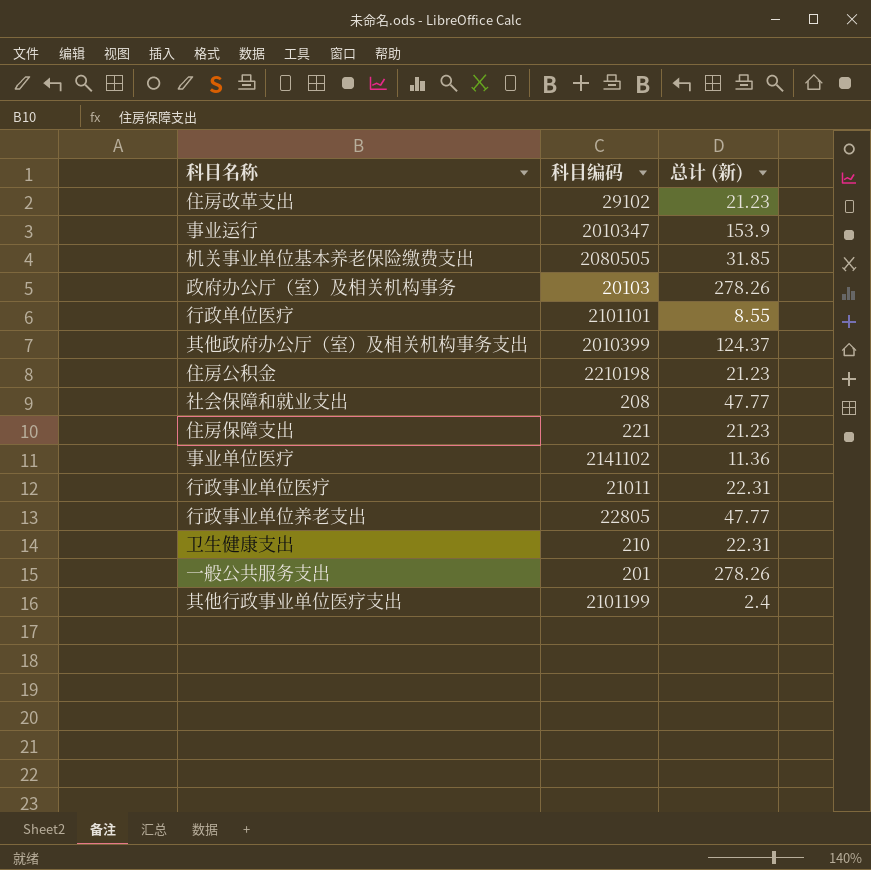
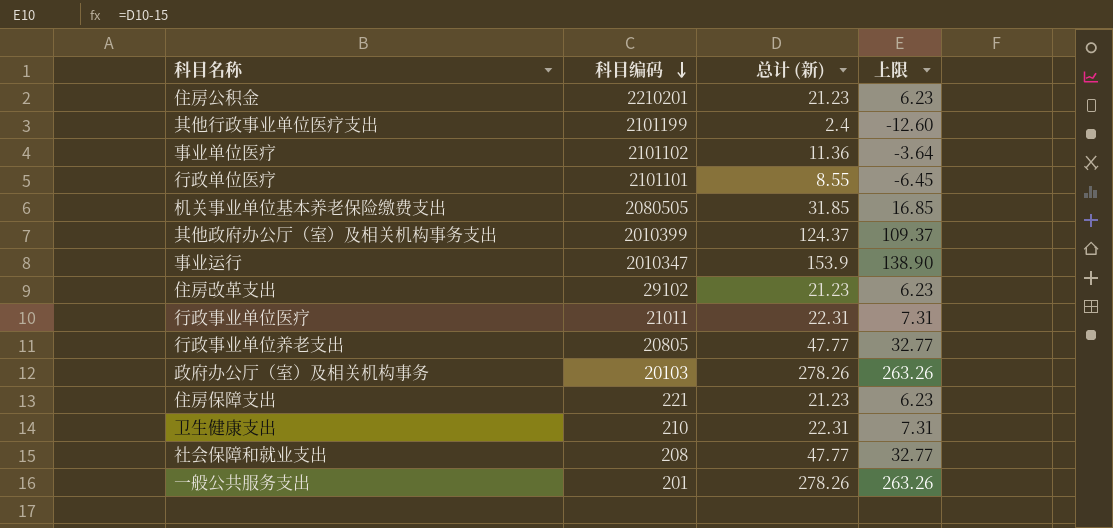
row order: none -> 科目编码 descending
column 上限 | formula: none -> [总计 (新)] - 15
住房公积金 | 科目编码: 2210198 -> 2210201
事业单位医疗 | 科目编码: 2141102 -> 2101102
行政事业单位养老支出 | 科目编码: 22805 -> 20805

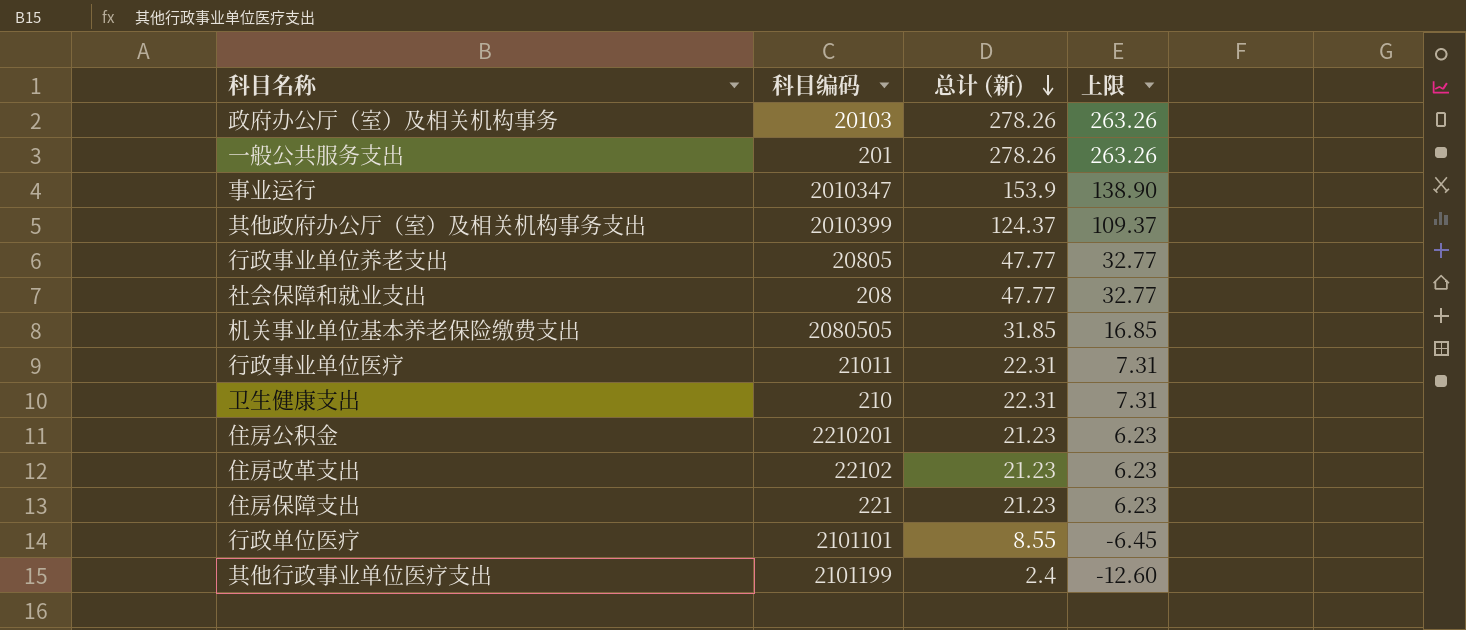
row order: 科目编码 descending -> 总计 (新) descending
row 事业单位医疗: 2101102 | 11.36 | -3.64 -> none
住房改革支出 | 科目编码: 29102 -> 22102

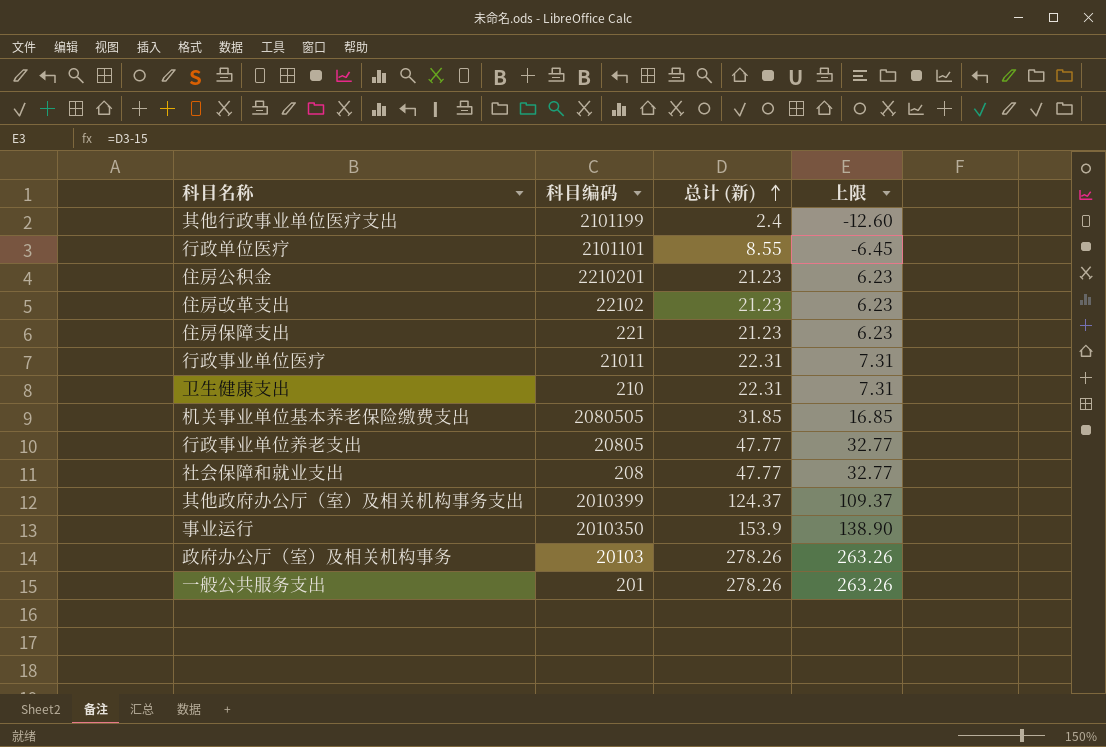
row order: 总计 (新) descending -> 总计 (新) ascending
事业运行 | 科目编码: 2010347 -> 2010350

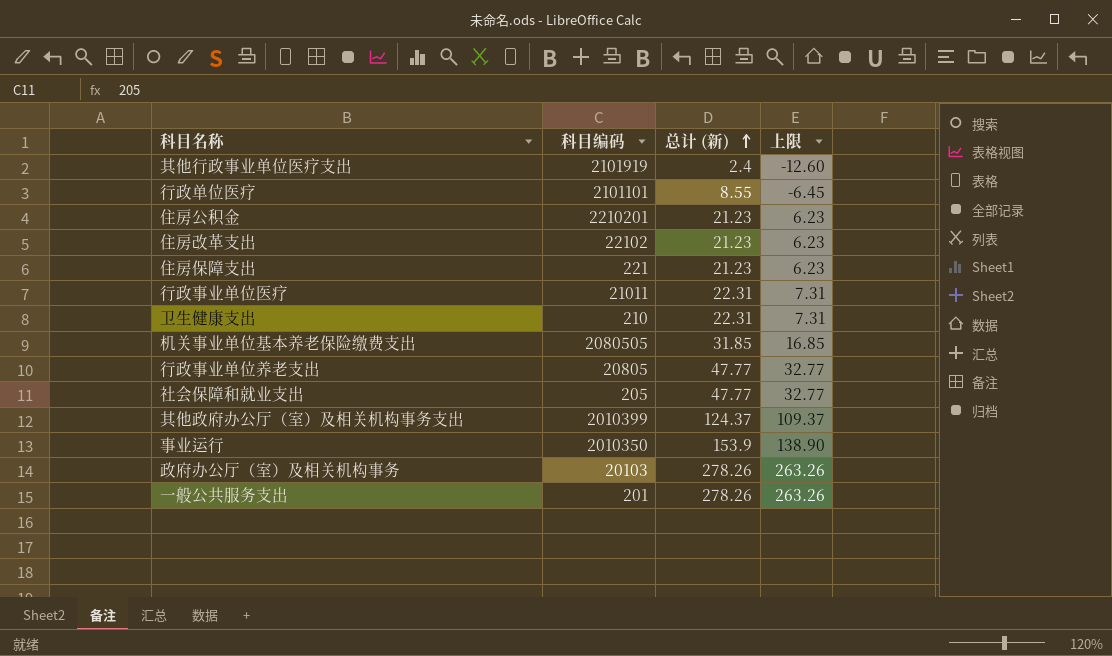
其他行政事业单位医疗支出 | 科目编码: 2101199 -> 2101919
社会保障和就业支出 | 科目编码: 208 -> 205

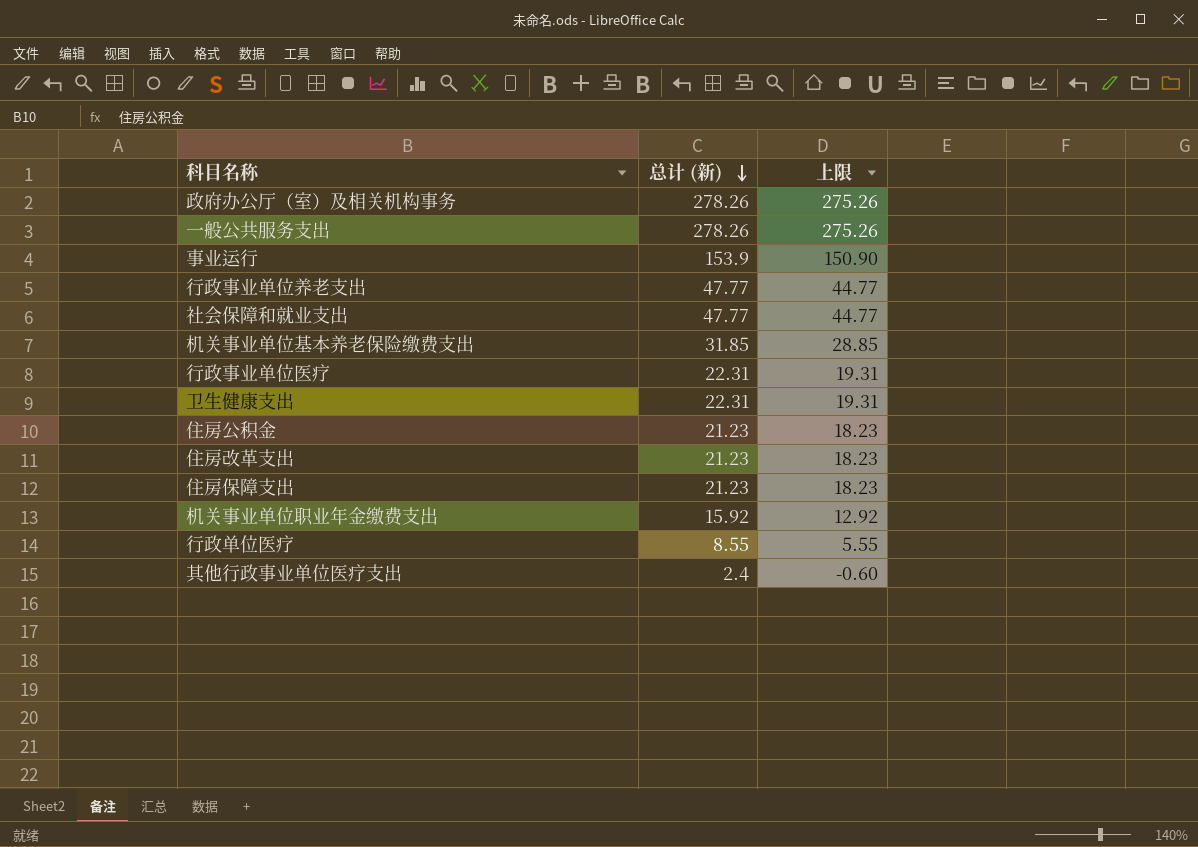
row order: 总计 (新) ascending -> 总计 (新) descending
column 科目编码 | position: 2 -> none
column 上限 | formula: [总计 (新)] - 15 -> [总计 (新)] - 3
row 其他政府办公厅（室）及相关机构事务支出: 2010399 | 124.37 | 109.37 -> none
row 机关事业单位职业年金缴费支出: none -> 15.92 | 12.92

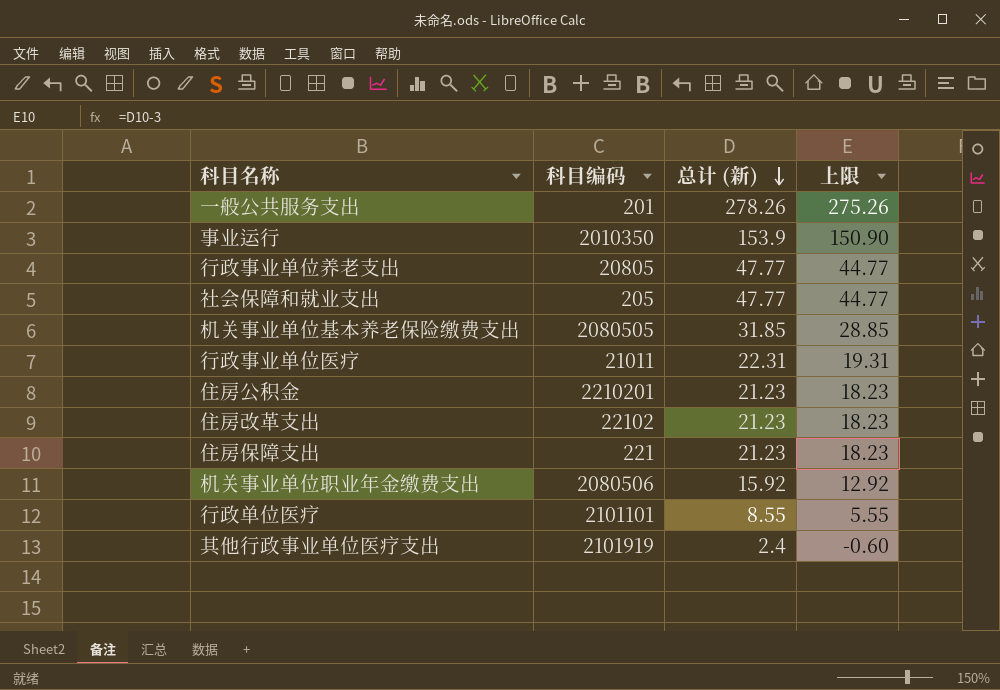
column 科目编码 | position: none -> 2
row 政府办公厅（室）及相关机构事务: 278.26 | 275.26 -> none
row 卫生健康支出: 22.31 | 19.31 -> none

